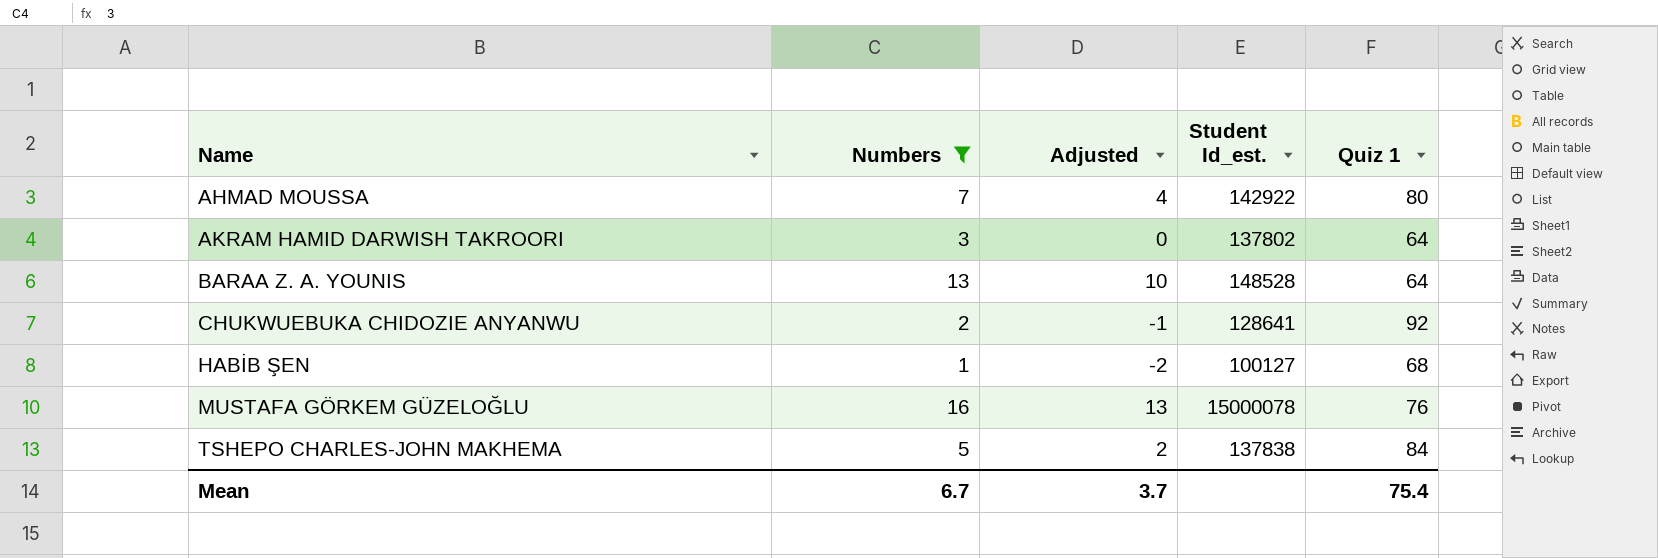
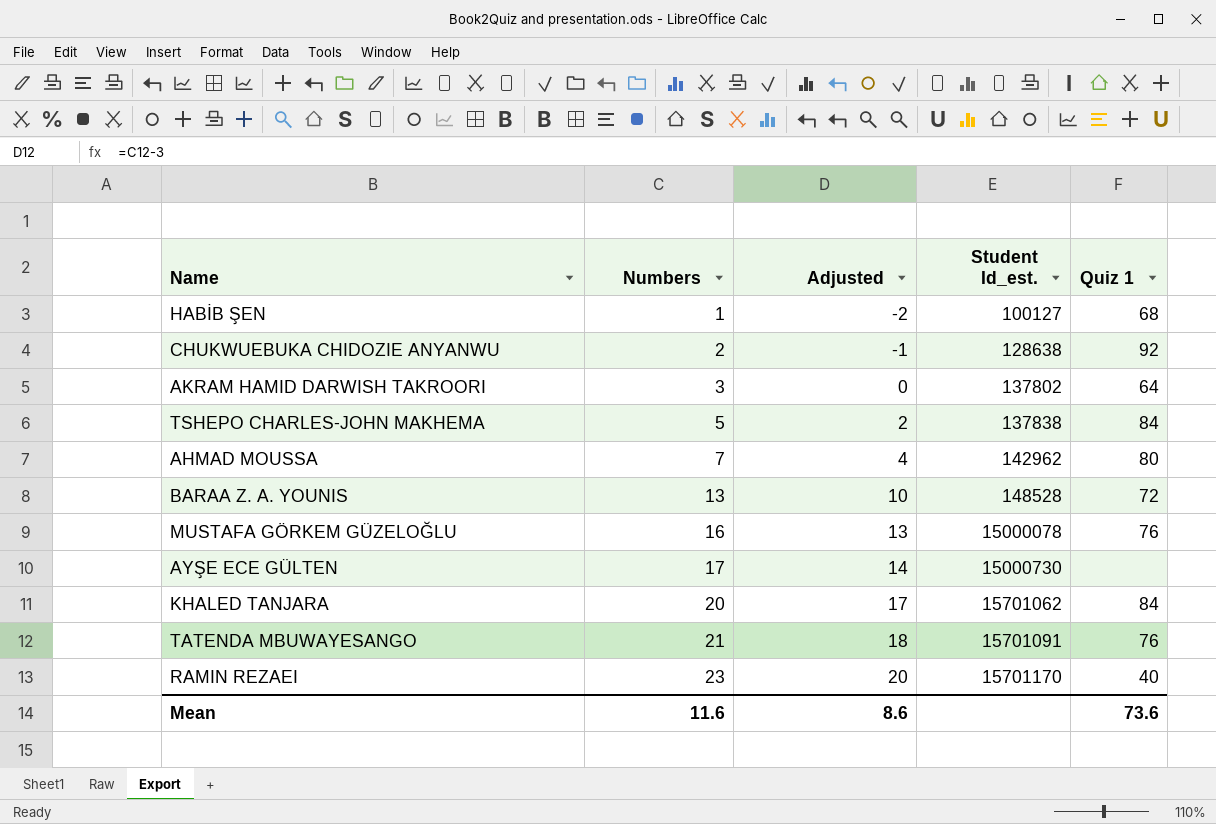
filter: Numbers <= 16 -> none
row order: Name ascending -> Numbers ascending
CHUKWUEBUKA CHIDOZIE ANYANWU | Student Id_est.: 128641 -> 128638
AHMAD MOUSSA | Student Id_est.: 142922 -> 142962
BARAA Z. A. YOUNIS | Quiz 1: 64 -> 72
Mean | Numbers: 6.7 -> 11.6
Mean | Adjusted: 3.7 -> 8.6
Mean | Quiz 1: 75.4 -> 73.6

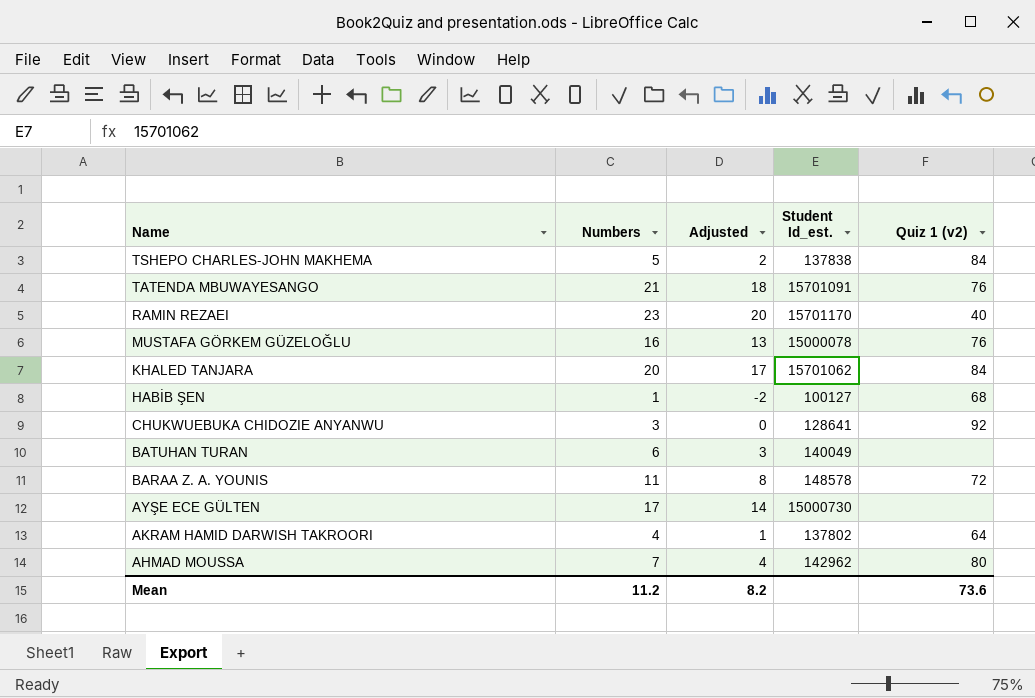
row order: Numbers ascending -> Name descending
column name: Quiz 1 -> Quiz 1 (v2)
CHUKWUEBUKA CHIDOZIE ANYANWU | Numbers: 2 -> 3
CHUKWUEBUKA CHIDOZIE ANYANWU | Adjusted: -1 -> 0
CHUKWUEBUKA CHIDOZIE ANYANWU | Student Id_est.: 128638 -> 128641
row BATUHAN TURAN: none -> 6 | 3 | 140049 | none
BARAA Z. A. YOUNIS | Numbers: 13 -> 11
BARAA Z. A. YOUNIS | Adjusted: 10 -> 8
BARAA Z. A. YOUNIS | Student Id_est.: 148528 -> 148578
AKRAM HAMID DARWISH TAKROORI | Numbers: 3 -> 4
AKRAM HAMID DARWISH TAKROORI | Adjusted: 0 -> 1
Mean | Numbers: 11.6 -> 11.2
Mean | Adjusted: 8.6 -> 8.2

